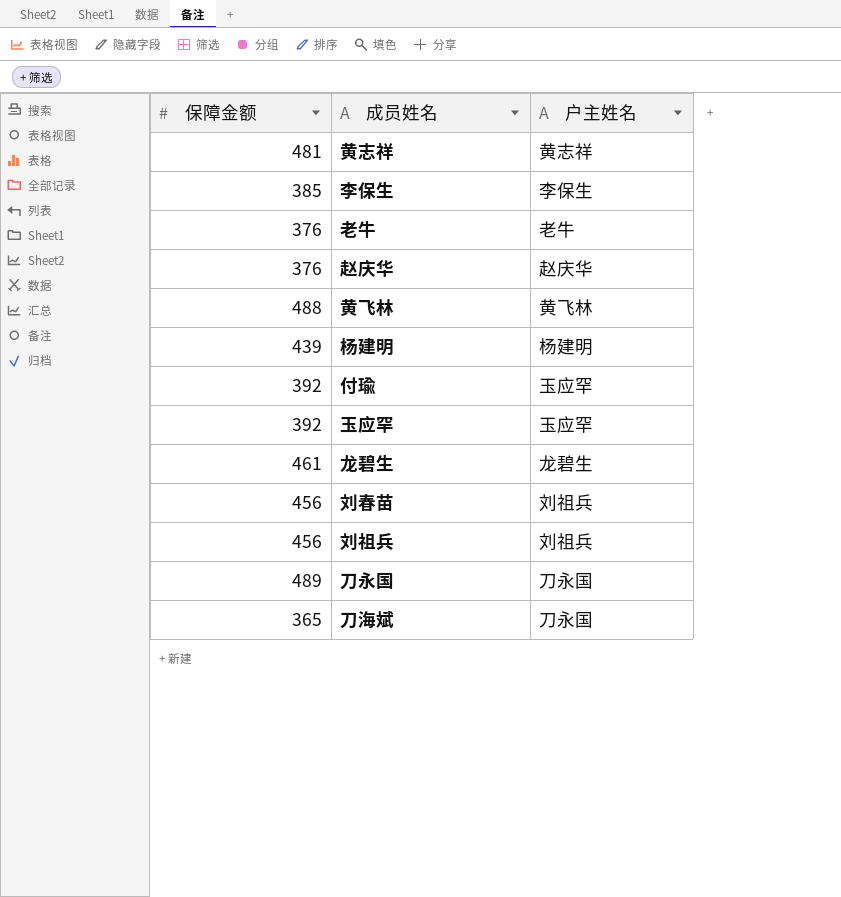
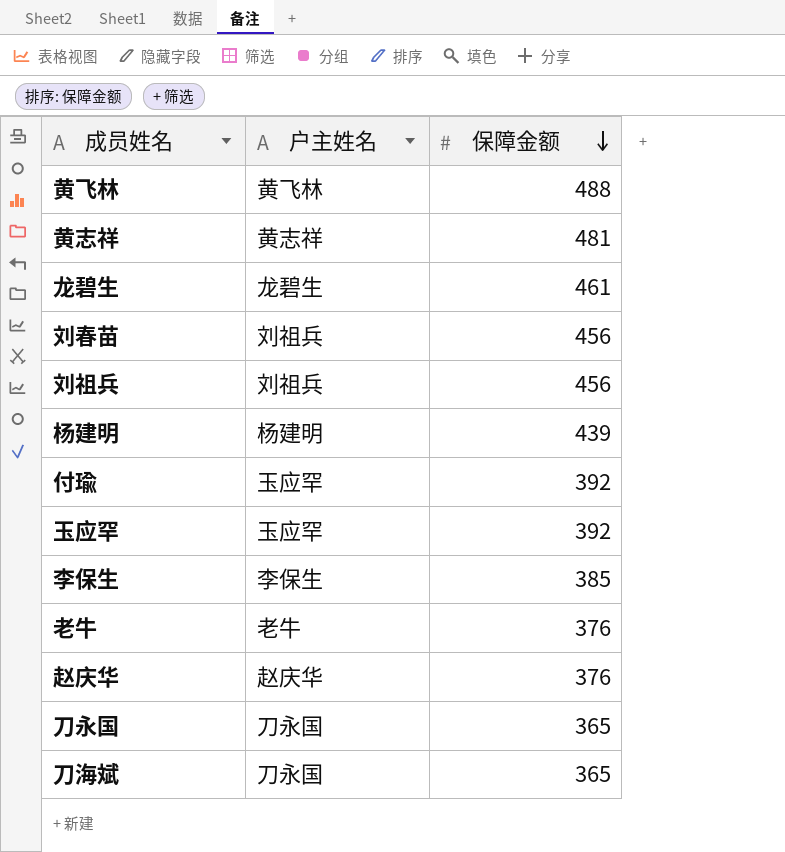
row order: none -> 保障金额 descending
column 保障金额 | position: 1 -> 3
刀永国 | 保障金额: 489 -> 365

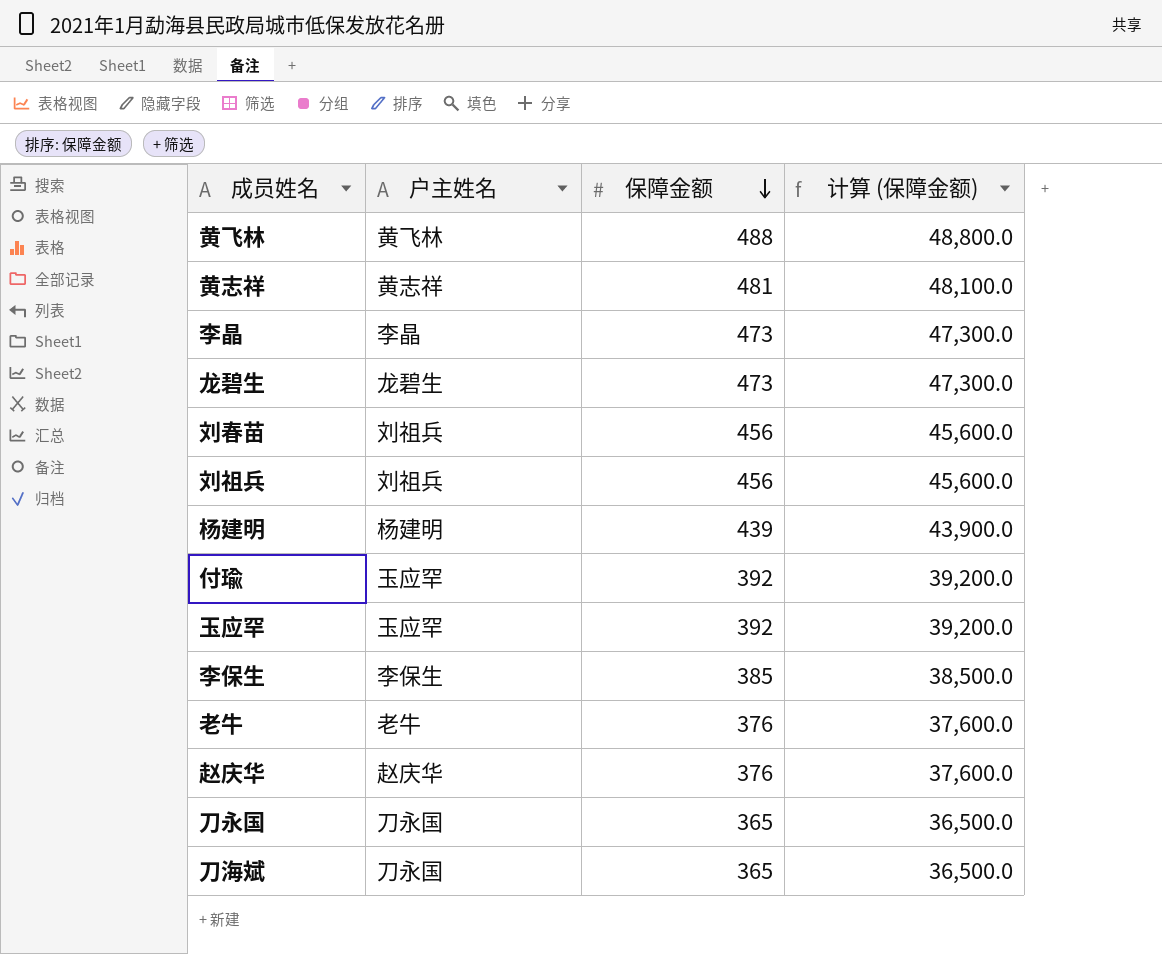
column 计算 (保障金额) | formula: none -> [保障金额] * 100
row 李晶: none -> 李晶 | 473 | 47,300.0
龙碧生 | 保障金额: 461 -> 473

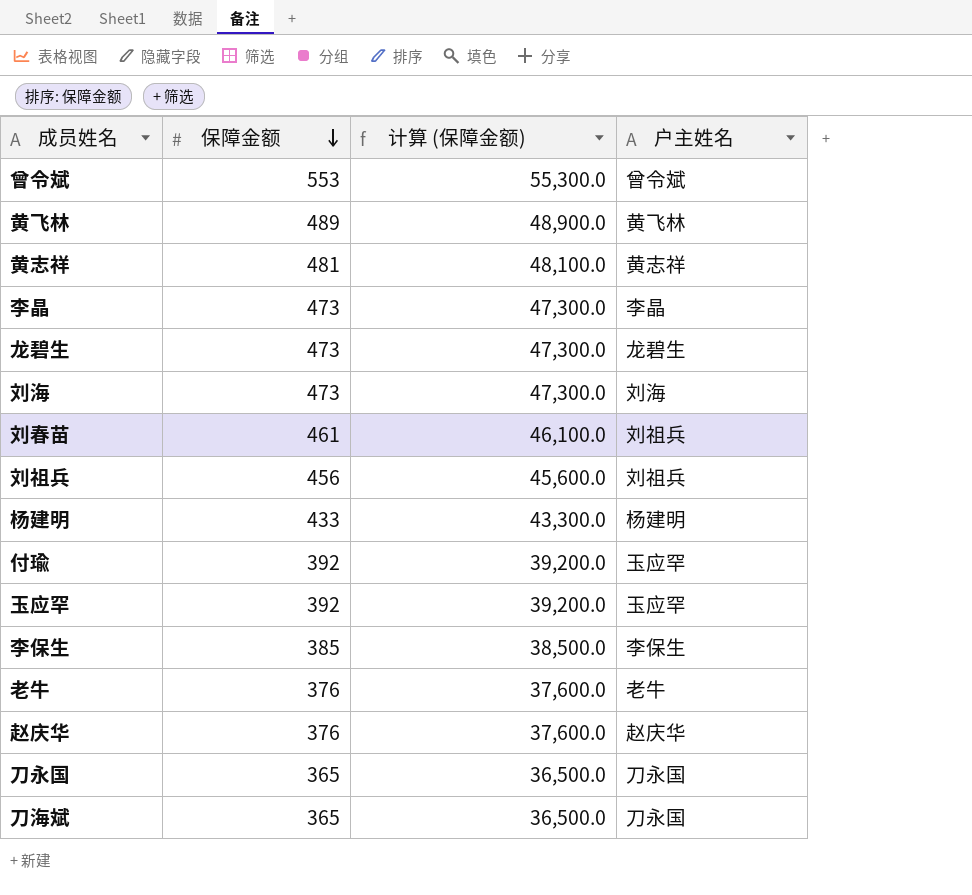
column 户主姓名 | position: 2 -> 4
row 曾令斌: none -> 553 | 55,300.0 | 曾令斌
黄飞林 | 保障金额: 488 -> 489
黄飞林 | 计算 (保障金额): 48,800.0 -> 48,900.0
row 刘海: none -> 473 | 47,300.0 | 刘海
刘春苗 | 保障金额: 456 -> 461
刘春苗 | 计算 (保障金额): 45,600.0 -> 46,100.0
杨建明 | 保障金额: 439 -> 433
杨建明 | 计算 (保障金额): 43,900.0 -> 43,300.0

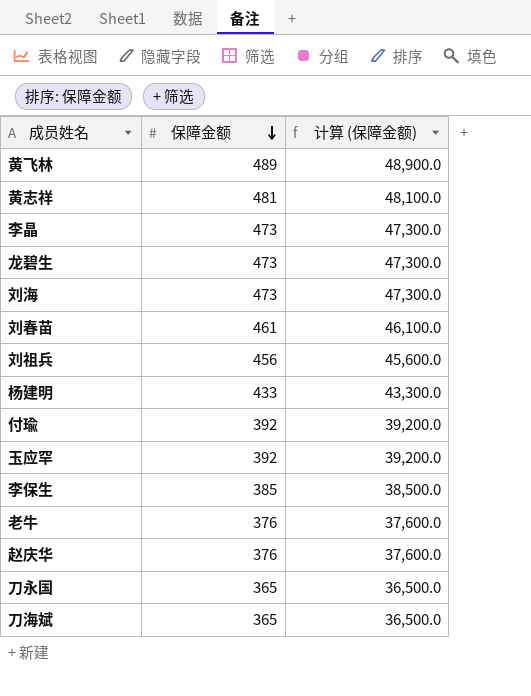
column 户主姓名 | position: 4 -> none
row 曾令斌: 553 | 55,300.0 | 曾令斌 -> none

